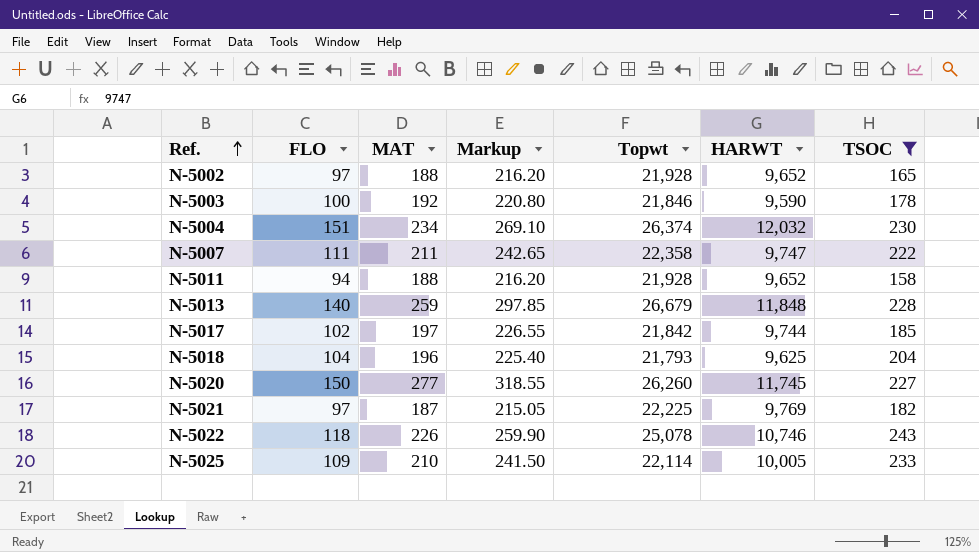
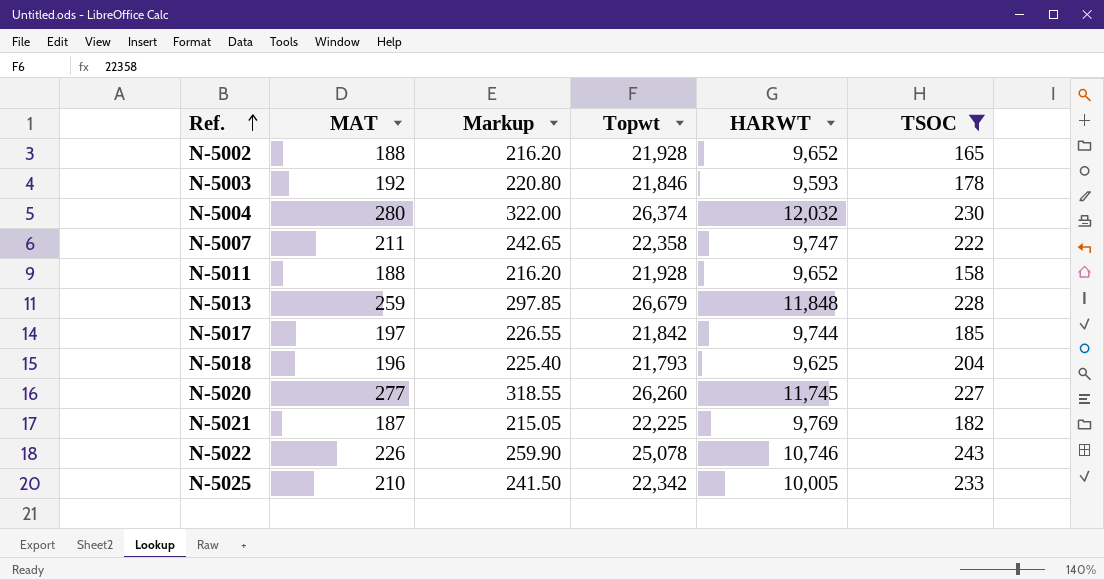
column FLO | position: 2 -> none
N-5003 | HARWT: 9,590 -> 9,593
N-5004 | MAT: 234 -> 280
N-5004 | Markup: 269.10 -> 322.00
N-5025 | Topwt: 22,114 -> 22,342

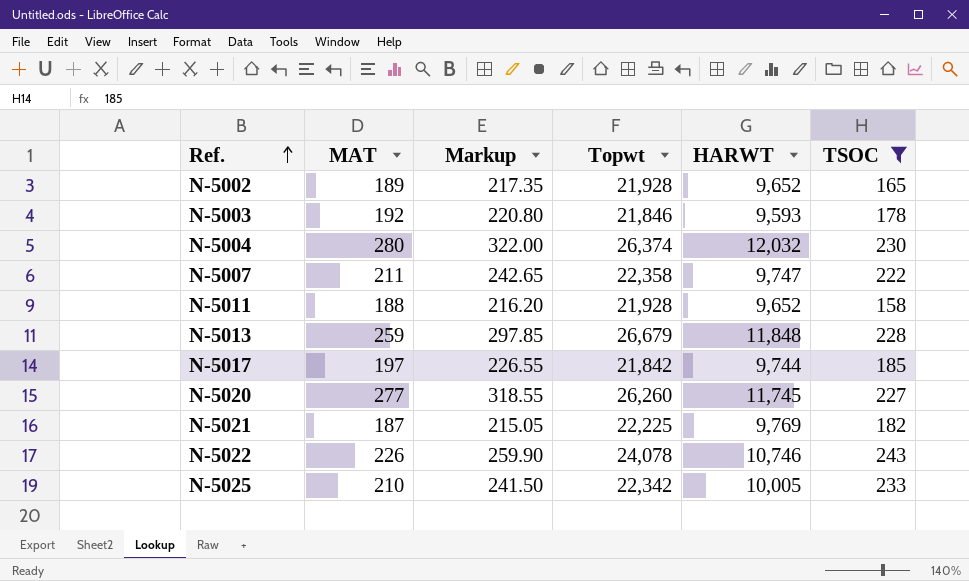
row N-5018: 196 | 225.40 | 21,793 | 9,625 | 204 -> none
N-5002 | MAT: 188 -> 189
N-5002 | Markup: 216.20 -> 217.35
N-5022 | Topwt: 25,078 -> 24,078

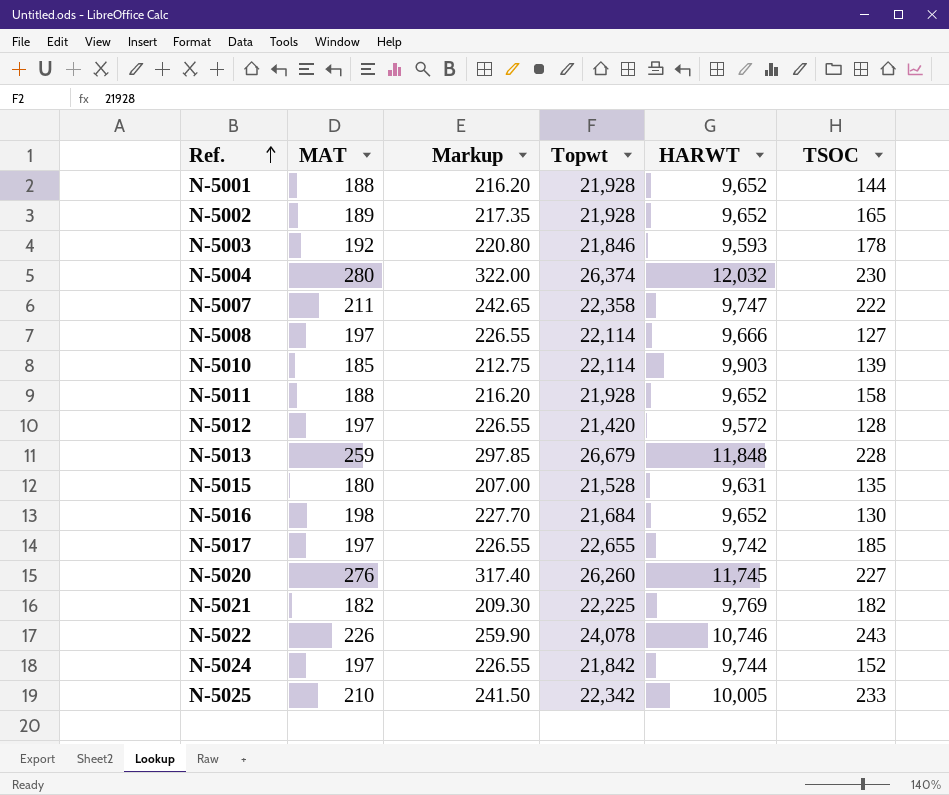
filter: TSOC >= 158 -> none
N-5017 | Topwt: 21,842 -> 22,655
N-5017 | HARWT: 9,744 -> 9,742
N-5020 | MAT: 277 -> 276
N-5020 | Markup: 318.55 -> 317.40
N-5021 | MAT: 187 -> 182
N-5021 | Markup: 215.05 -> 209.30

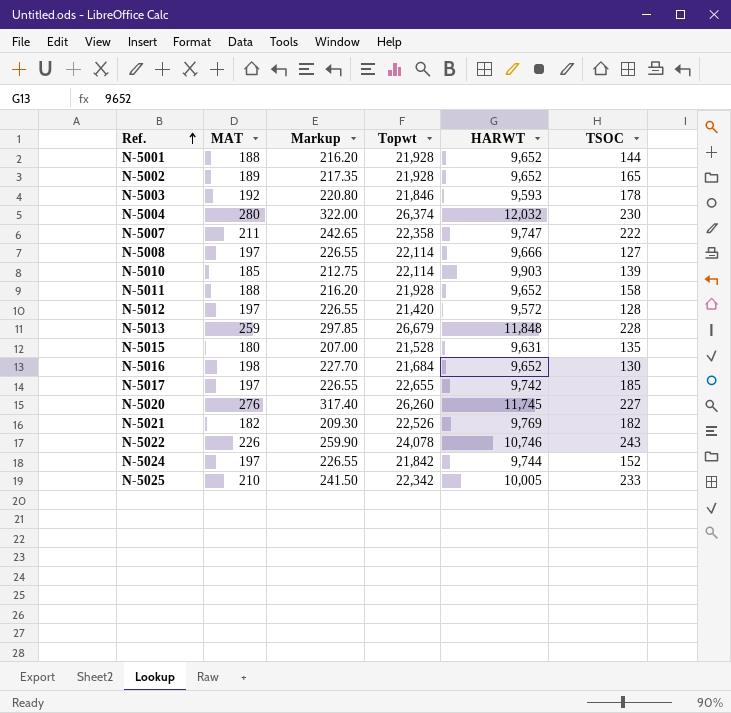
N-5021 | Topwt: 22,225 -> 22,526

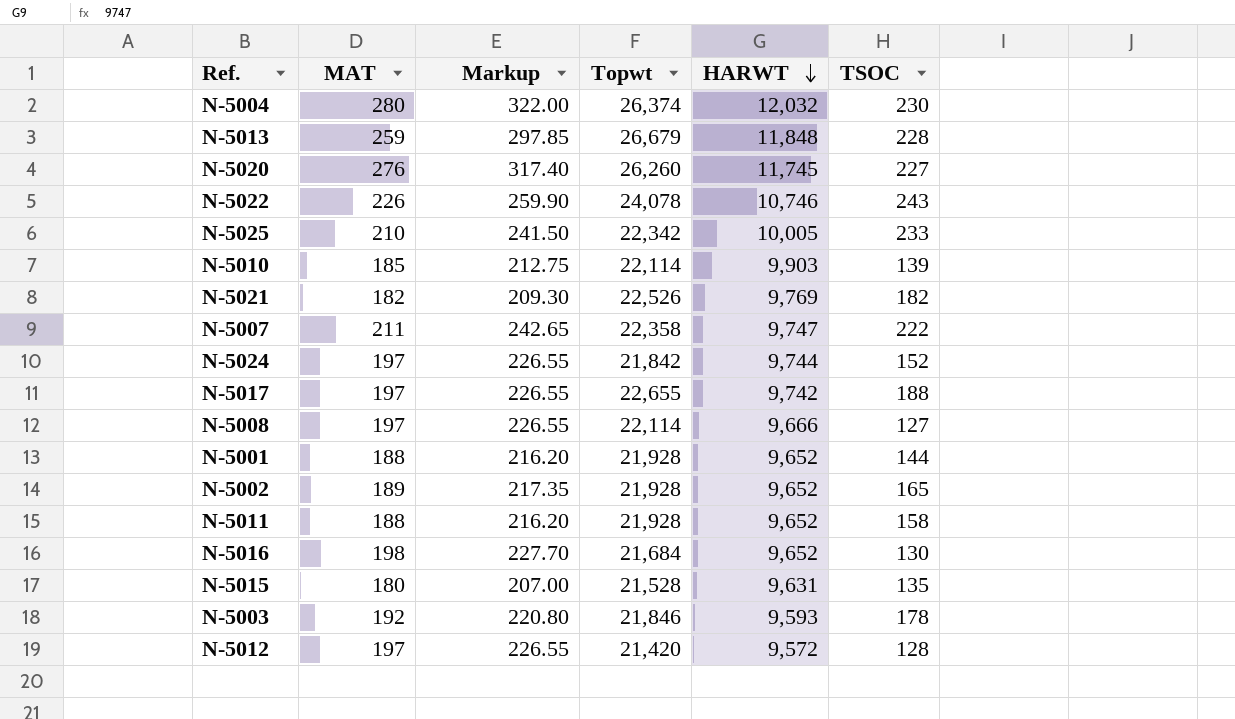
row order: Ref. ascending -> HARWT descending
N-5017 | TSOC: 185 -> 188

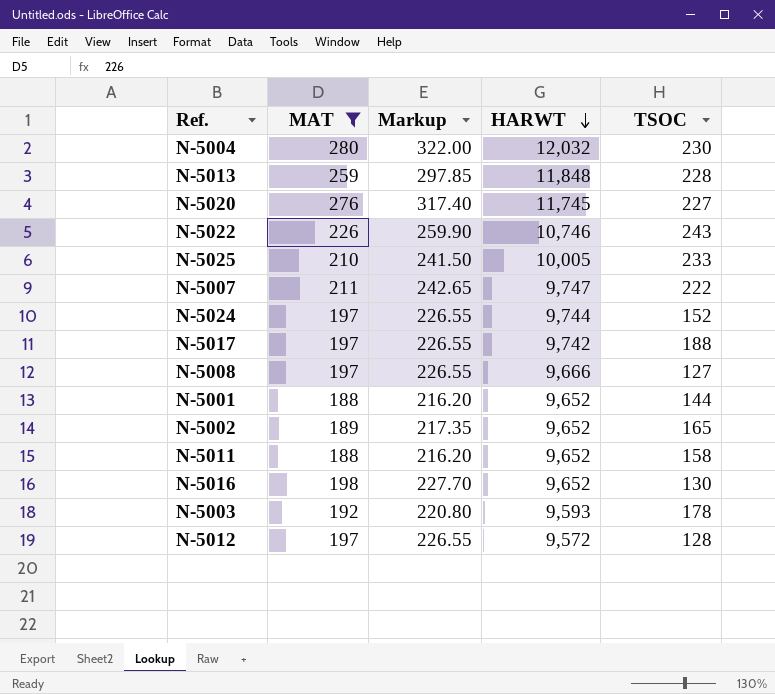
filter: none -> MAT >= 188
column Topwt | position: 4 -> none

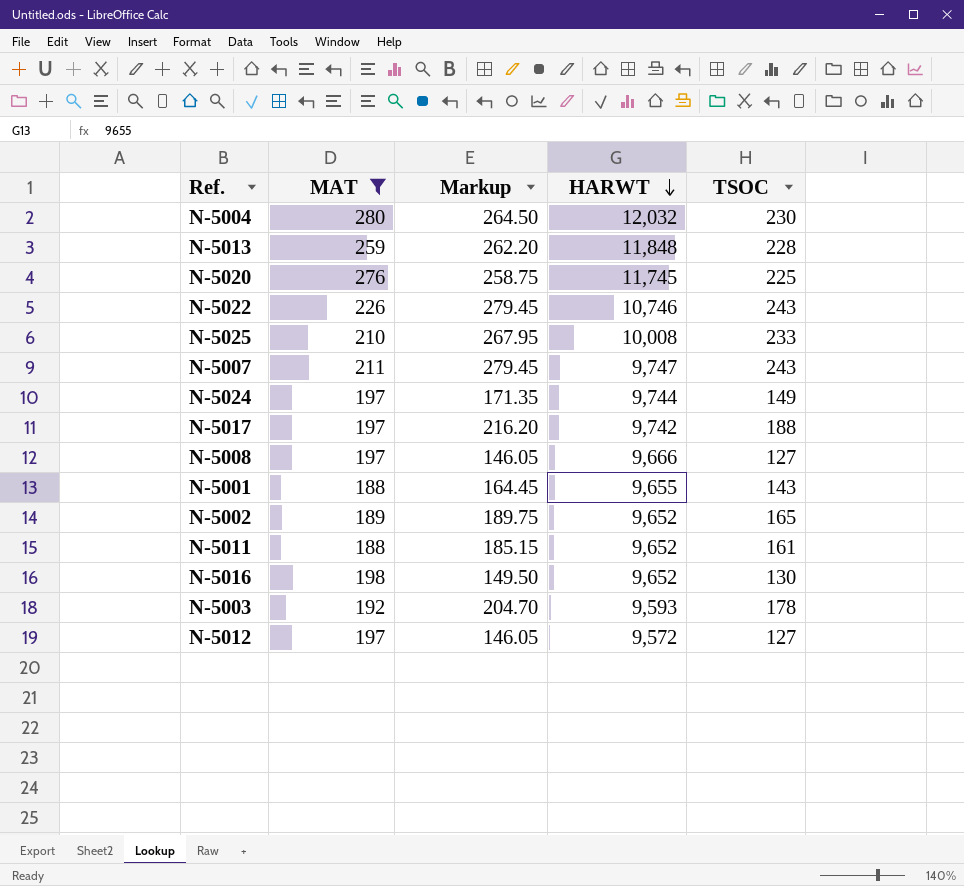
column Markup | formula: [MAT] * 1.15 -> [TSOC] * 1.15
N-5020 | TSOC: 227 -> 225
N-5025 | HARWT: 10,005 -> 10,008
N-5007 | TSOC: 222 -> 243
N-5024 | TSOC: 152 -> 149
N-5001 | HARWT: 9,652 -> 9,655
N-5001 | TSOC: 144 -> 143
N-5011 | TSOC: 158 -> 161
N-5012 | TSOC: 128 -> 127

